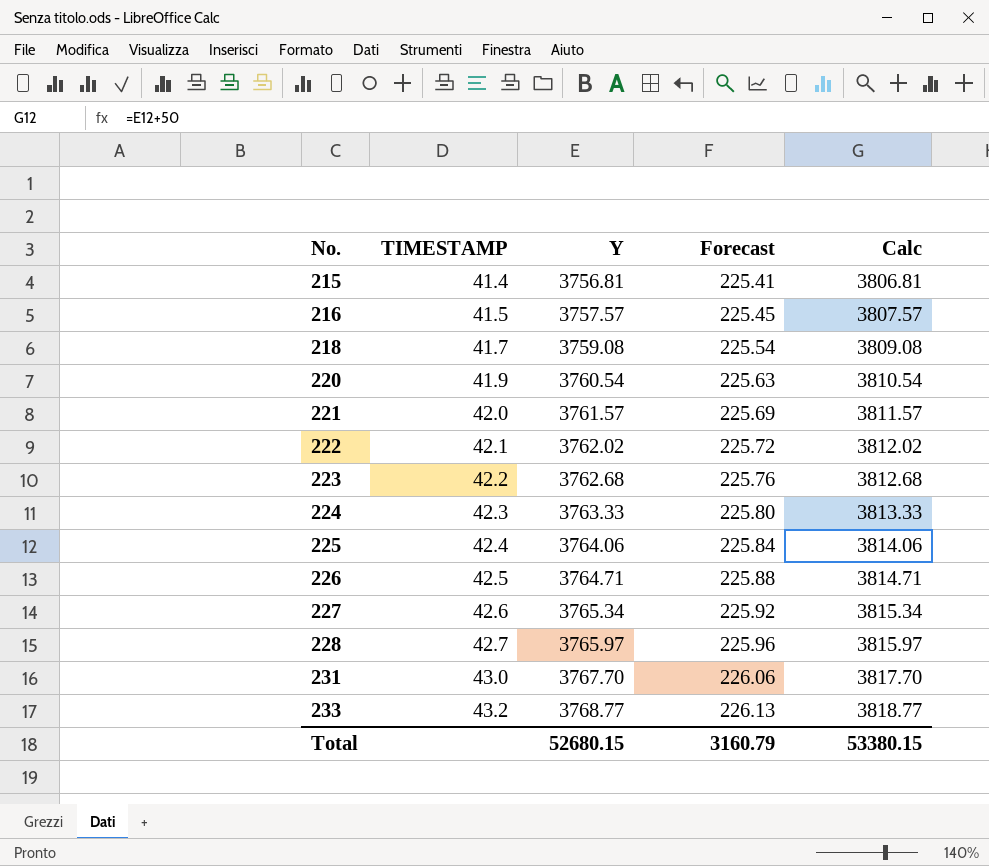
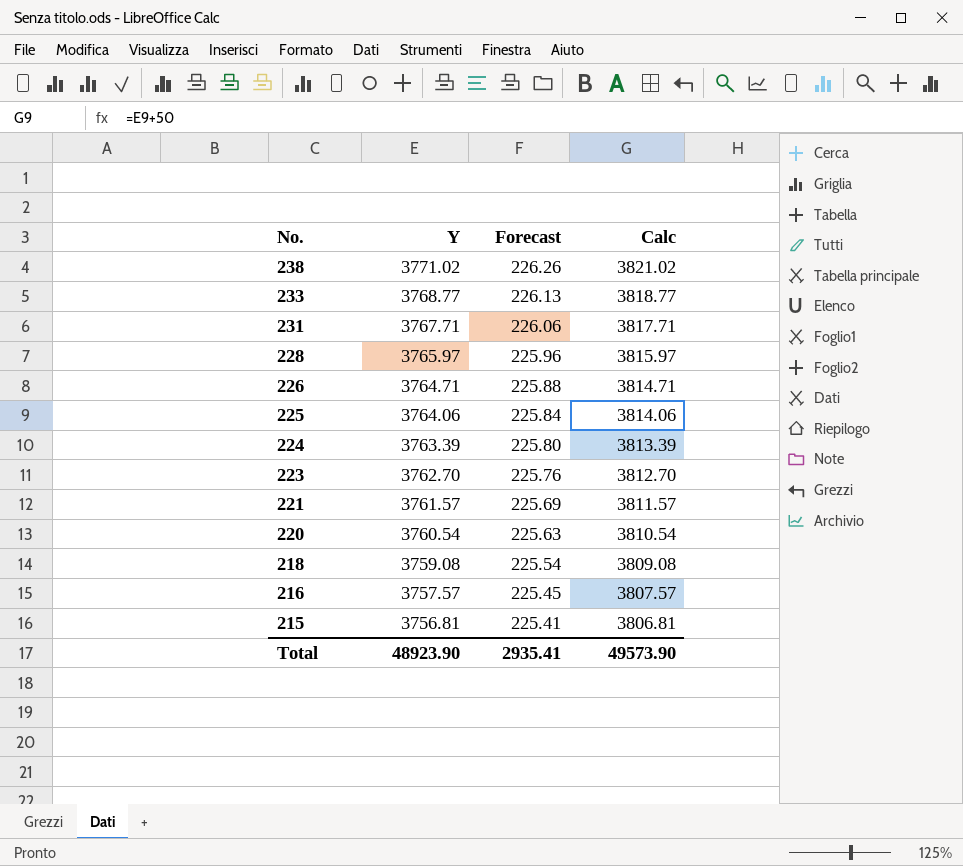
row order: No. ascending -> No. descending
column TIMESTAMP | position: 2 -> none
row 222: 42.1 | 3762.02 | 225.72 | 3812.02 -> none
row 227: 42.6 | 3765.34 | 225.92 | 3815.34 -> none
row 238: none -> 3771.02 | 226.26 | 3821.02
231 | Y: 3767.70 -> 3767.71
231 | Calc: 3817.70 -> 3817.71
224 | Y: 3763.33 -> 3763.39
224 | Calc: 3813.33 -> 3813.39
223 | Y: 3762.68 -> 3762.70
223 | Calc: 3812.68 -> 3812.70
Total | Y: 52680.15 -> 48923.90
Total | Forecast: 3160.79 -> 2935.41
Total | Calc: 53380.15 -> 49573.90

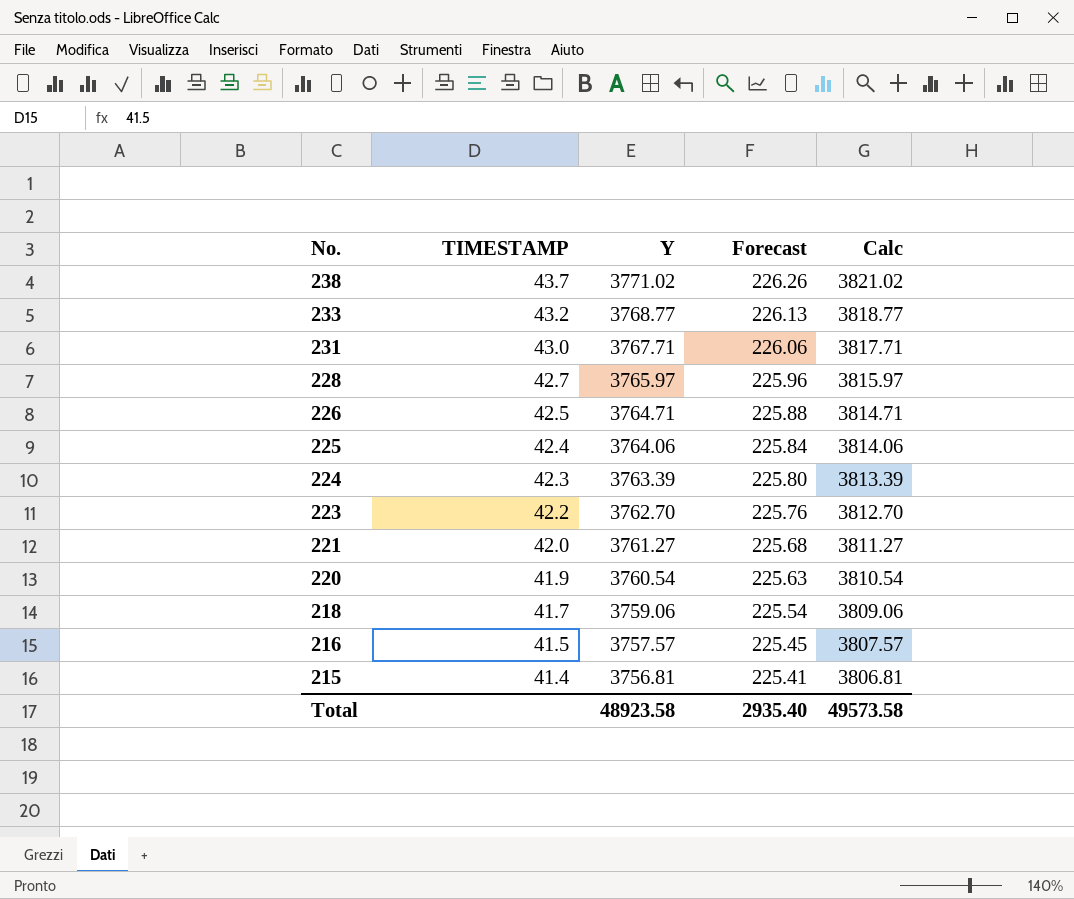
column TIMESTAMP | position: none -> 2
221 | Y: 3761.57 -> 3761.27
221 | Forecast: 225.69 -> 225.68
221 | Calc: 3811.57 -> 3811.27
218 | Y: 3759.08 -> 3759.06
218 | Calc: 3809.08 -> 3809.06
Total | Y: 48923.90 -> 48923.58
Total | Forecast: 2935.41 -> 2935.40
Total | Calc: 49573.90 -> 49573.58

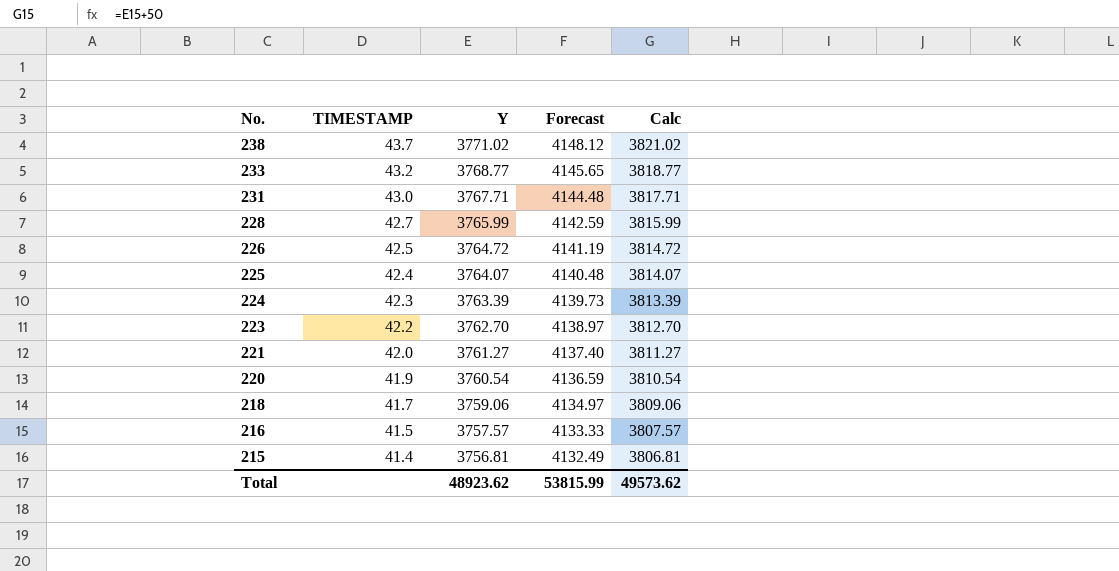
column Forecast | formula: [Y] * 0.06 -> [Y] * 1.1
228 | Y: 3765.97 -> 3765.99
228 | Calc: 3815.97 -> 3815.99
226 | Y: 3764.71 -> 3764.72
226 | Calc: 3814.71 -> 3814.72
225 | Y: 3764.06 -> 3764.07
225 | Calc: 3814.06 -> 3814.07
Total | Y: 48923.58 -> 48923.62
Total | Forecast: 2935.40 -> 53815.99
Total | Calc: 49573.58 -> 49573.62

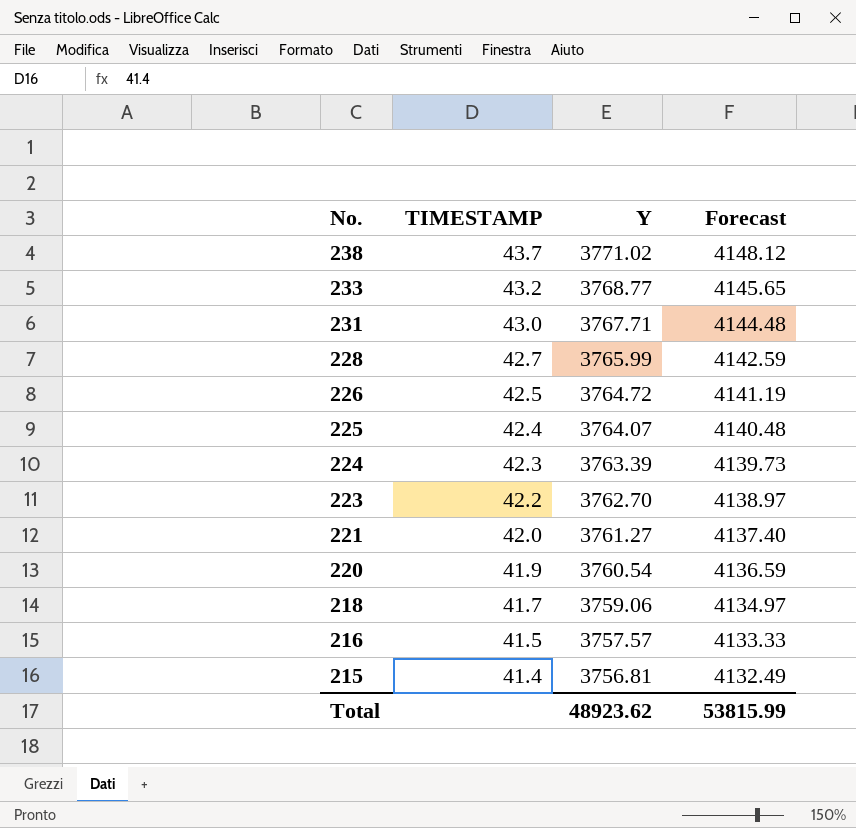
column Calc | formula: [Y] + 50 -> none

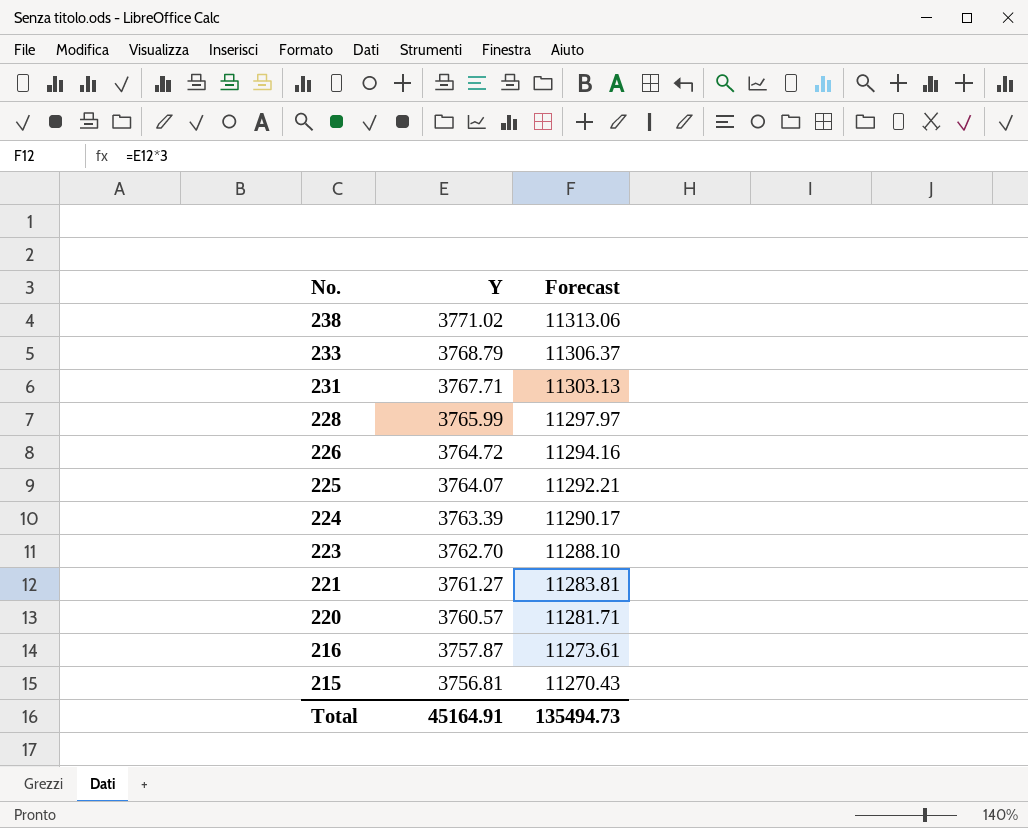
column TIMESTAMP | position: 2 -> none
column Forecast | formula: [Y] * 1.1 -> [Y] * 3
row 218: 41.7 | 3759.06 | 4134.97 -> none
233 | Y: 3768.77 -> 3768.79
220 | Y: 3760.54 -> 3760.57
216 | Y: 3757.57 -> 3757.87
Total | Y: 48923.62 -> 45164.91
Total | Forecast: 53815.99 -> 135494.73

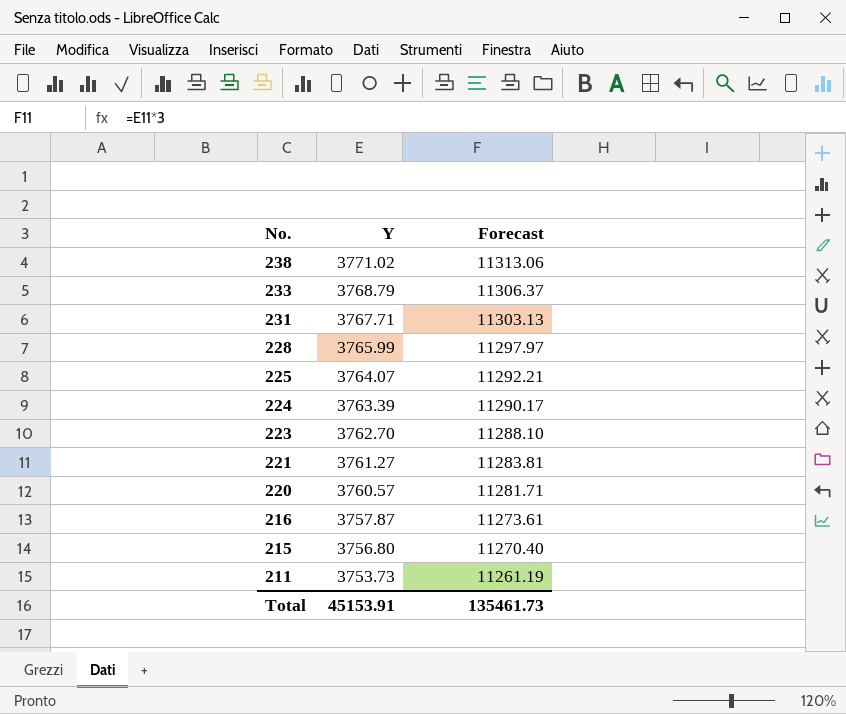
row 226: 3764.72 | 11294.16 -> none
215 | Y: 3756.81 -> 3756.80
215 | Forecast: 11270.43 -> 11270.40
row 211: none -> 3753.73 | 11261.19
Total | Y: 45164.91 -> 45153.91
Total | Forecast: 135494.73 -> 135461.73

